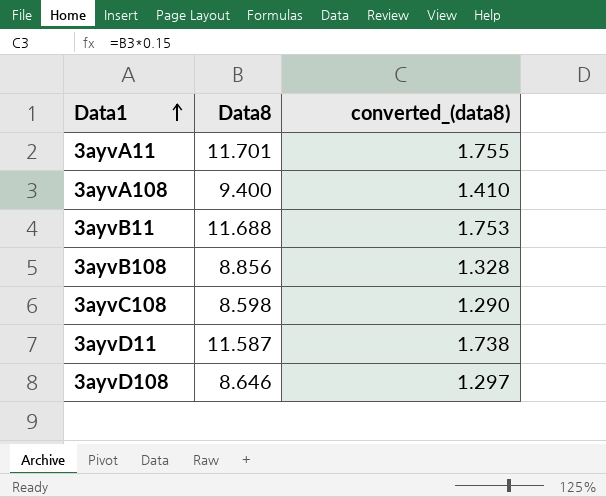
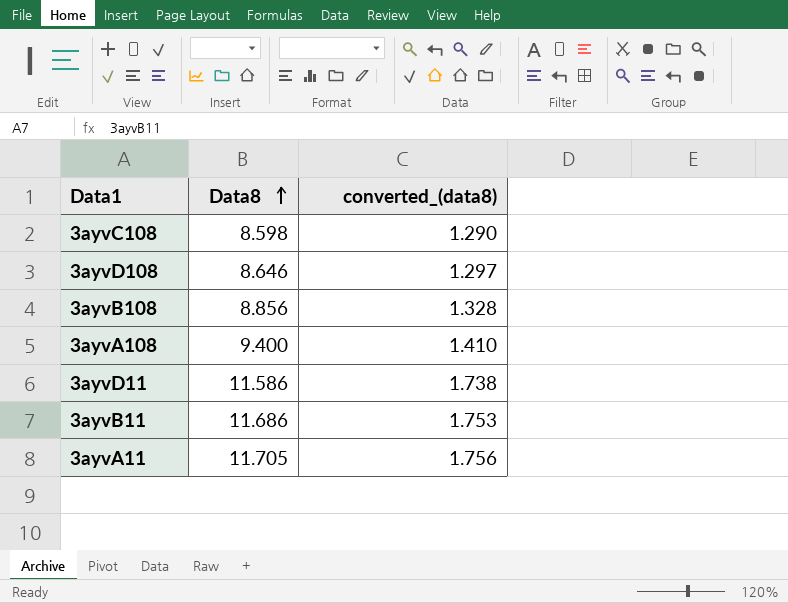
row order: Data1 ascending -> Data8 ascending
3ayvD11 | Data8: 11.587 -> 11.586
3ayvB11 | Data8: 11.688 -> 11.686
3ayvA11 | Data8: 11.701 -> 11.705
3ayvA11 | converted_(data8): 1.755 -> 1.756

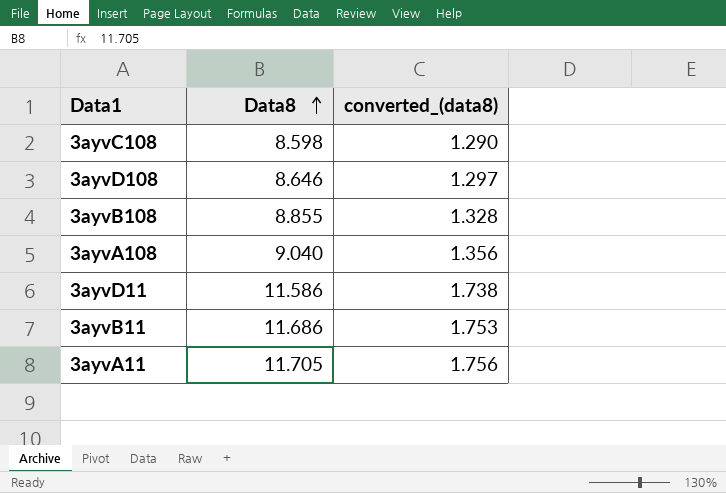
3ayvB108 | Data8: 8.856 -> 8.855
3ayvA108 | Data8: 9.400 -> 9.040
3ayvA108 | converted_(data8): 1.410 -> 1.356

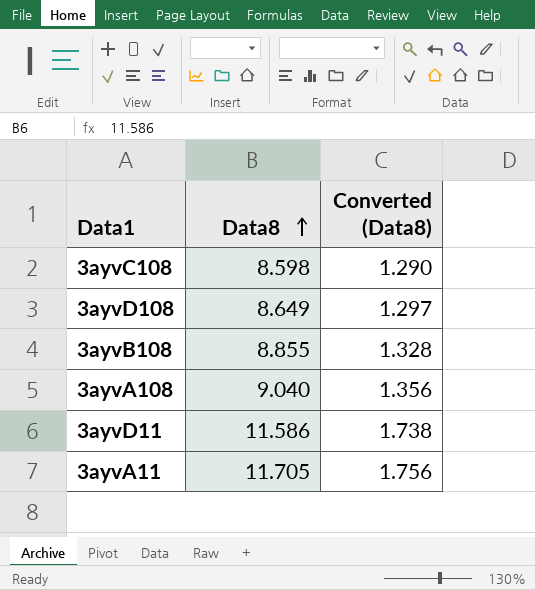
column name: converted_(data8) -> Converted (Data8)
row 3ayvB11: 11.686 | 1.753 -> none
3ayvD108 | Data8: 8.646 -> 8.649

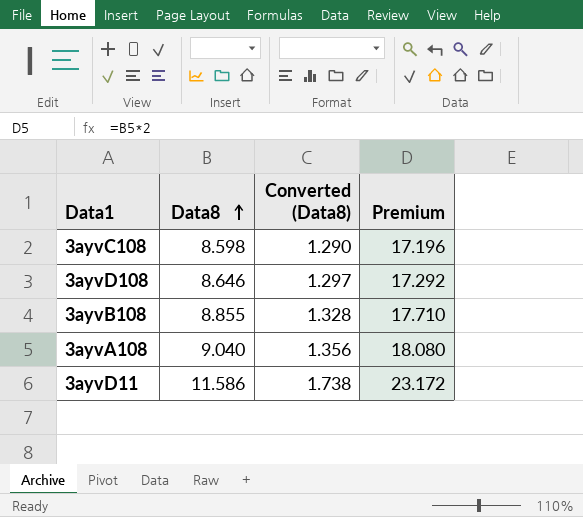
column Premium | formula: none -> [Data8] * 2
row 3ayvA11: 11.705 | 1.756 -> none
3ayvD108 | Data8: 8.649 -> 8.646

